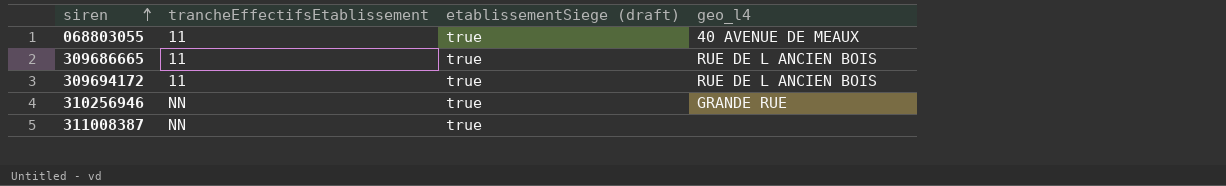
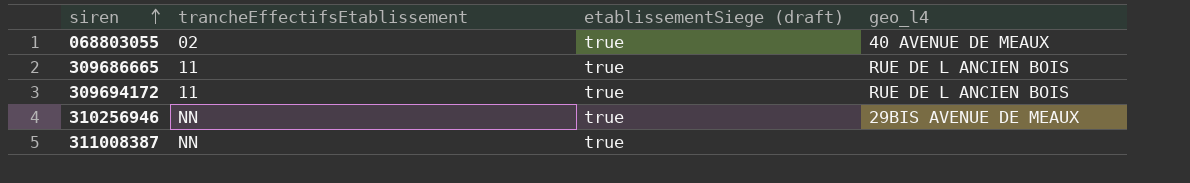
068803055 | trancheEffectifsEtablissement: 11 -> 02
310256946 | geo_l4: GRANDE RUE -> 29BIS AVENUE DE MEAUX

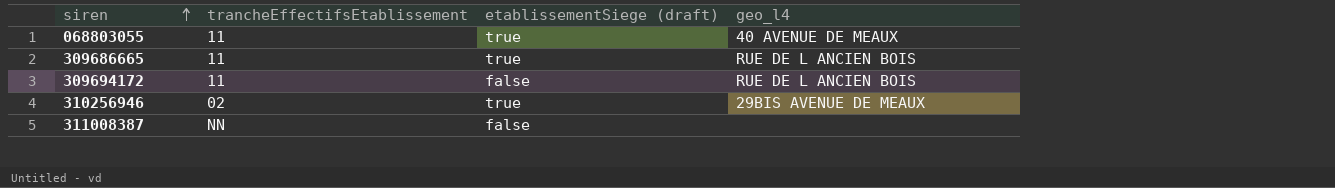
068803055 | trancheEffectifsEtablissement: 02 -> 11
309694172 | etablissementSiege (draft): true -> false
310256946 | trancheEffectifsEtablissement: NN -> 02
311008387 | etablissementSiege (draft): true -> false

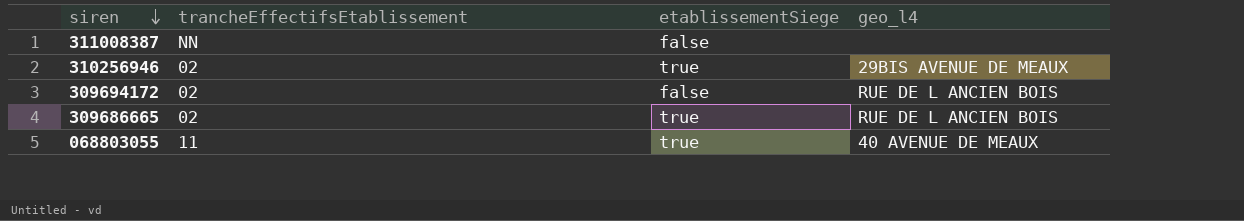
row order: siren ascending -> siren descending
column name: etablissementSiege (draft) -> etablissementSiege
309694172 | trancheEffectifsEtablissement: 11 -> 02
309686665 | trancheEffectifsEtablissement: 11 -> 02

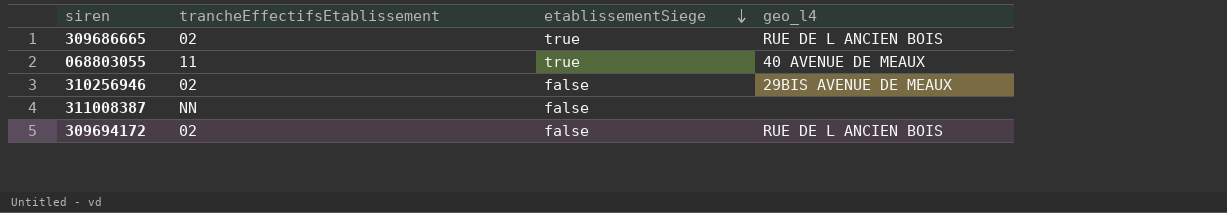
row order: siren descending -> etablissementSiege descending
310256946 | etablissementSiege: true -> false

